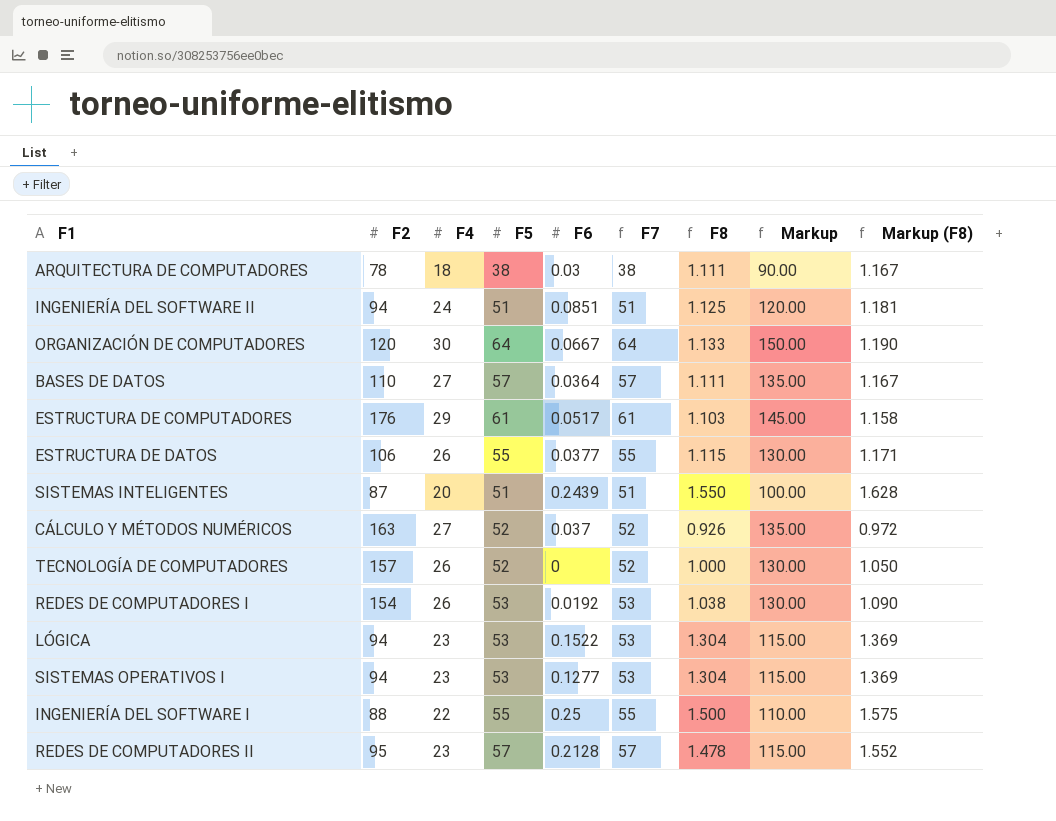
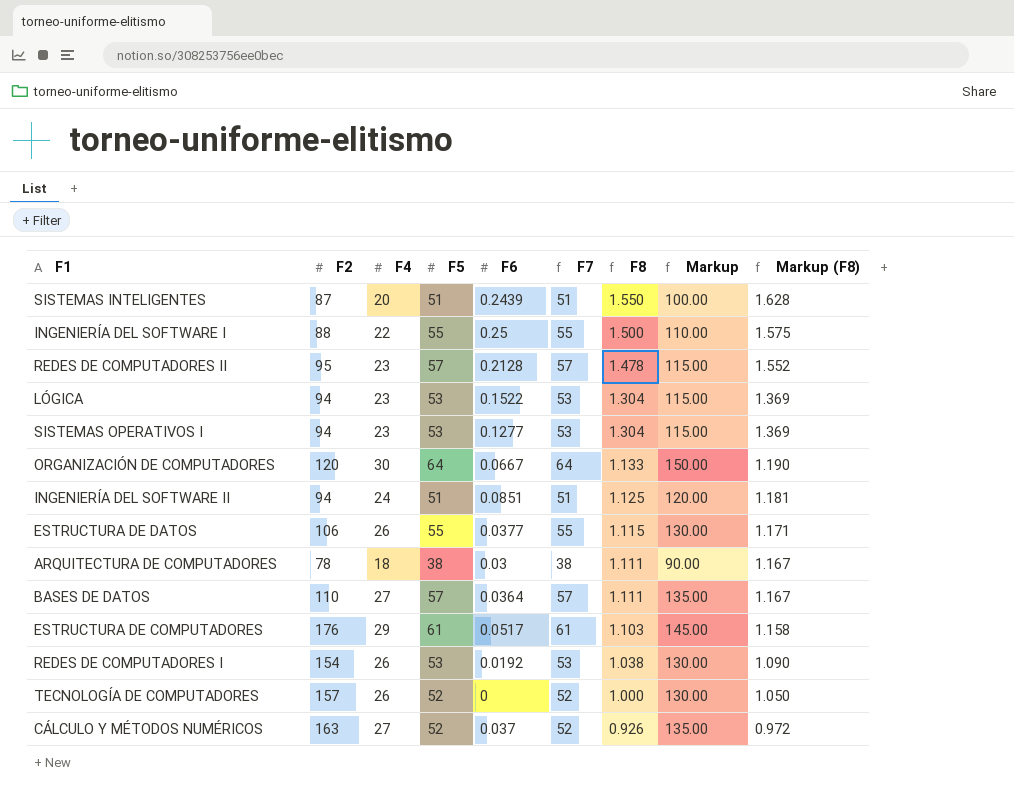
row order: none -> F8 descending

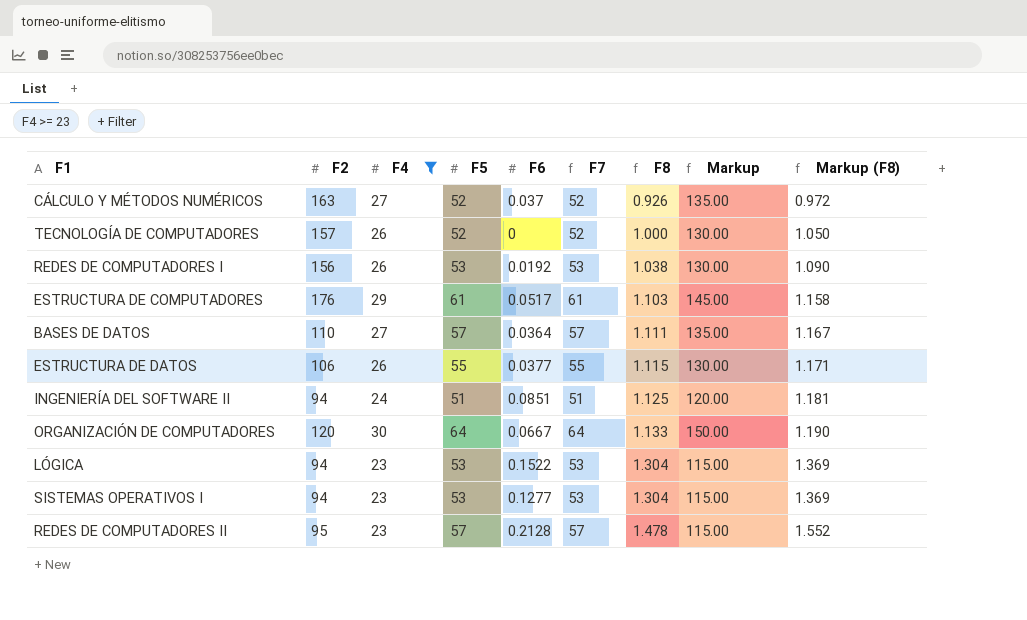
filter: none -> F4 >= 23
row order: F8 descending -> F8 ascending
REDES DE COMPUTADORES I | F2: 154 -> 156

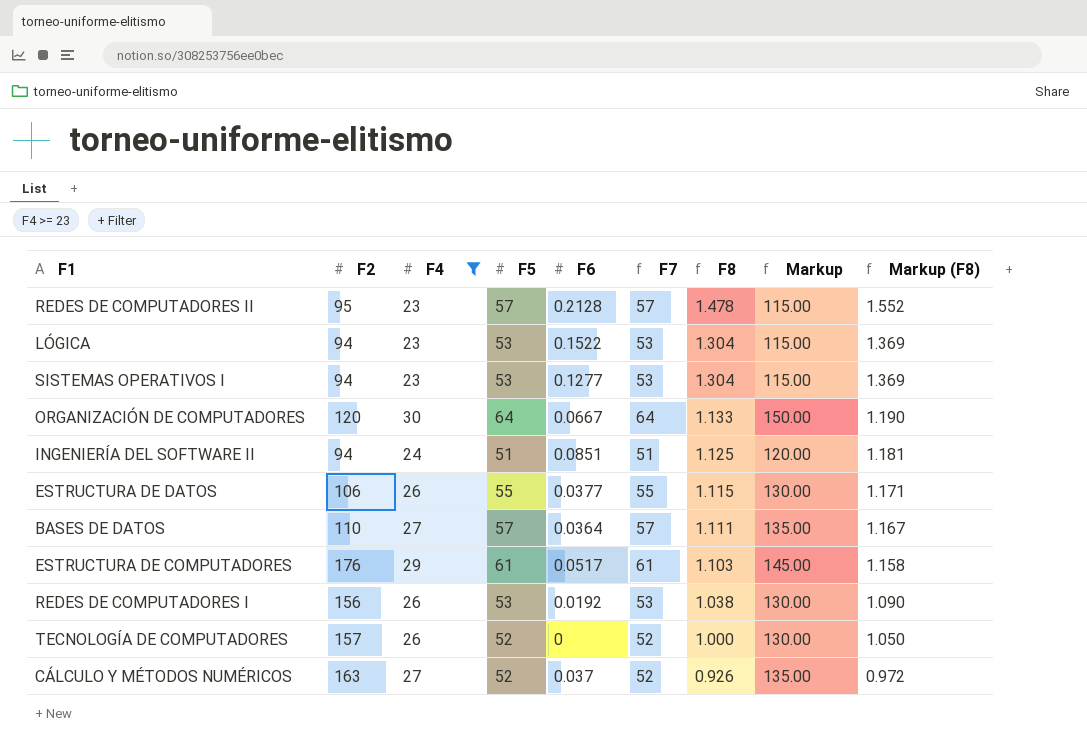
row order: F8 ascending -> F8 descending

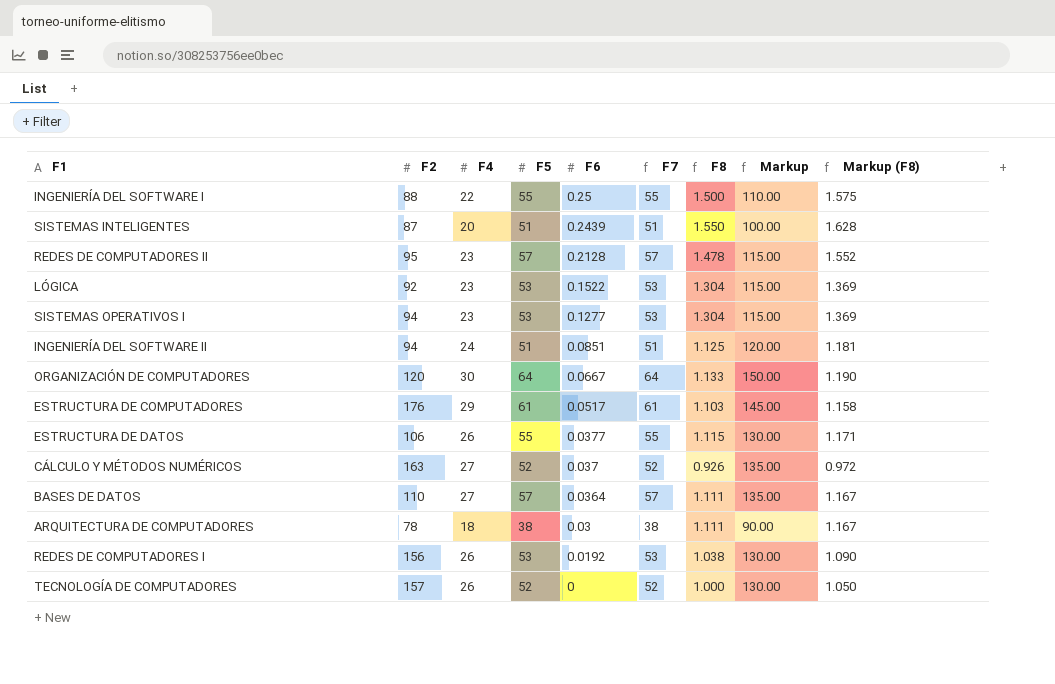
filter: F4 >= 23 -> none
row order: F8 descending -> F6 descending
LÓGICA | F2: 94 -> 92

